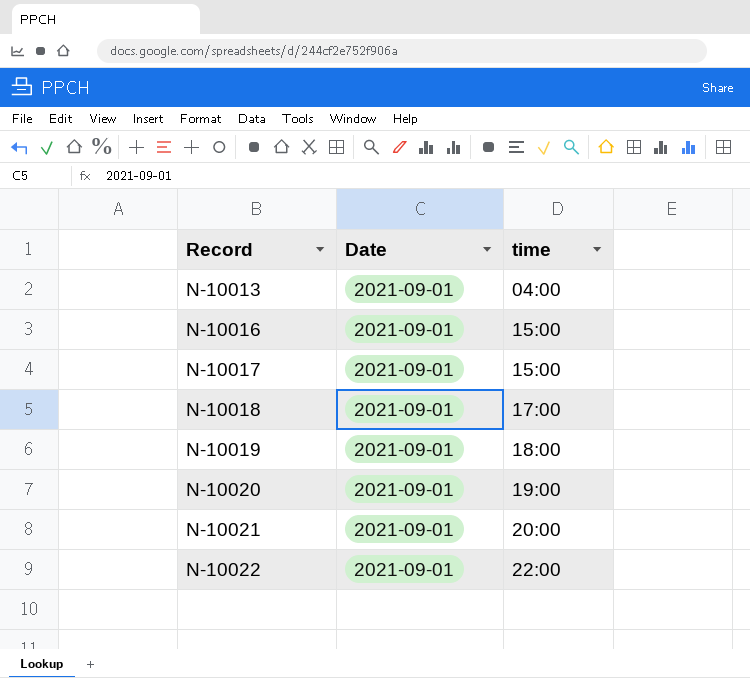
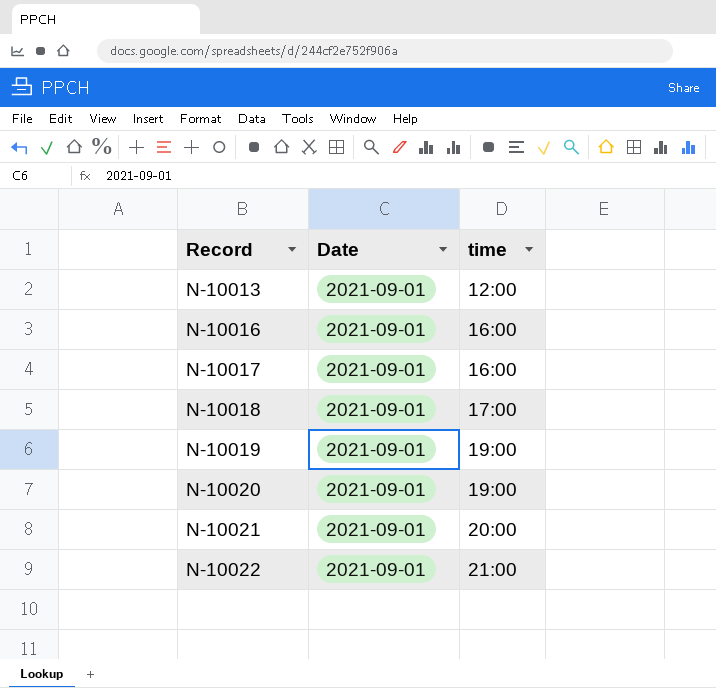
N-10013 | time: 04:00 -> 12:00
N-10016 | time: 15:00 -> 16:00
N-10017 | time: 15:00 -> 16:00
N-10019 | time: 18:00 -> 19:00
N-10022 | time: 22:00 -> 21:00

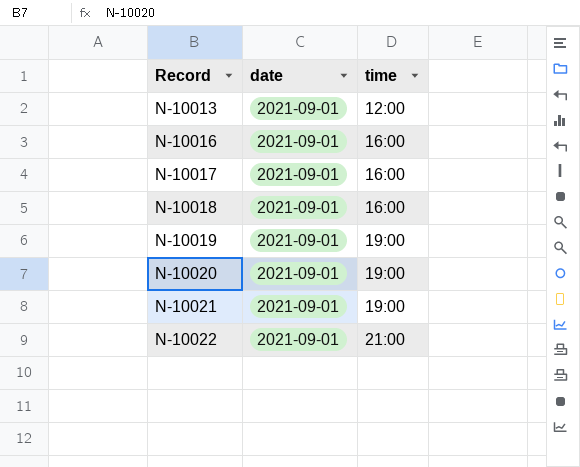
column name: Date -> date
N-10018 | time: 17:00 -> 16:00
N-10021 | time: 20:00 -> 19:00

